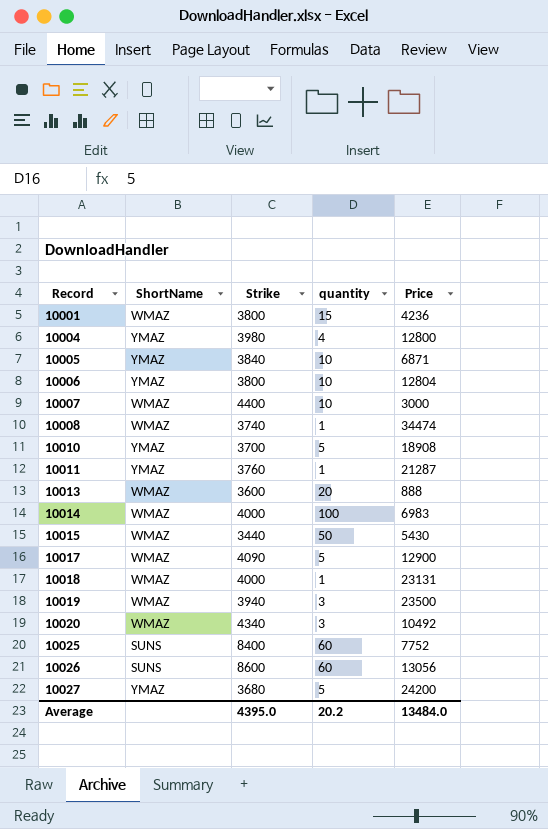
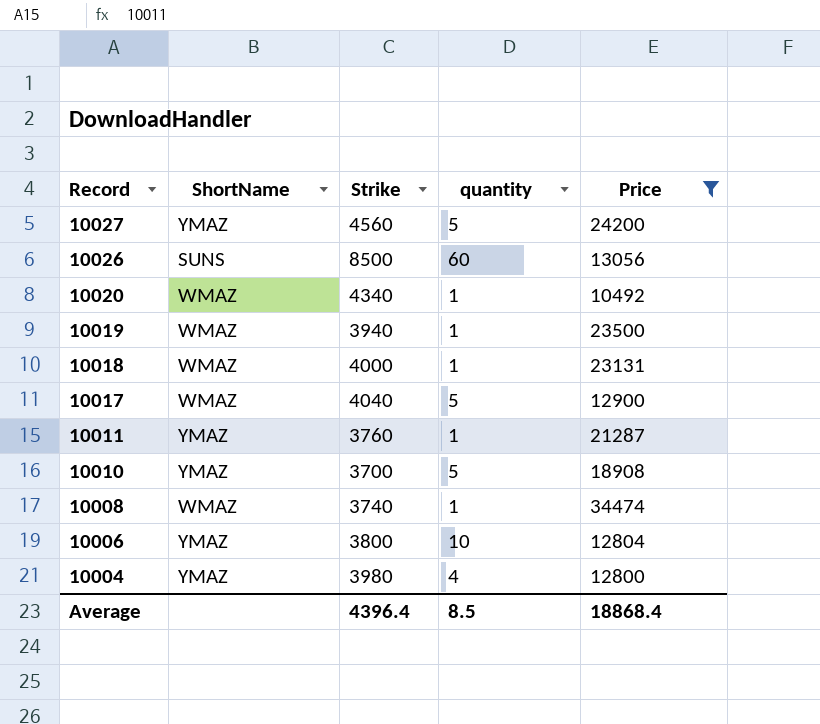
filter: none -> Price >= 10492
row order: Record ascending -> Record descending
10027 | Strike: 3680 -> 4560
10026 | Strike: 8600 -> 8500
10020 | quantity: 3 -> 1
10019 | quantity: 3 -> 1
10017 | Strike: 4090 -> 4040
Average | Strike: 4395.0 -> 4396.4
Average | quantity: 20.2 -> 8.5
Average | Price: 13484.0 -> 18868.4

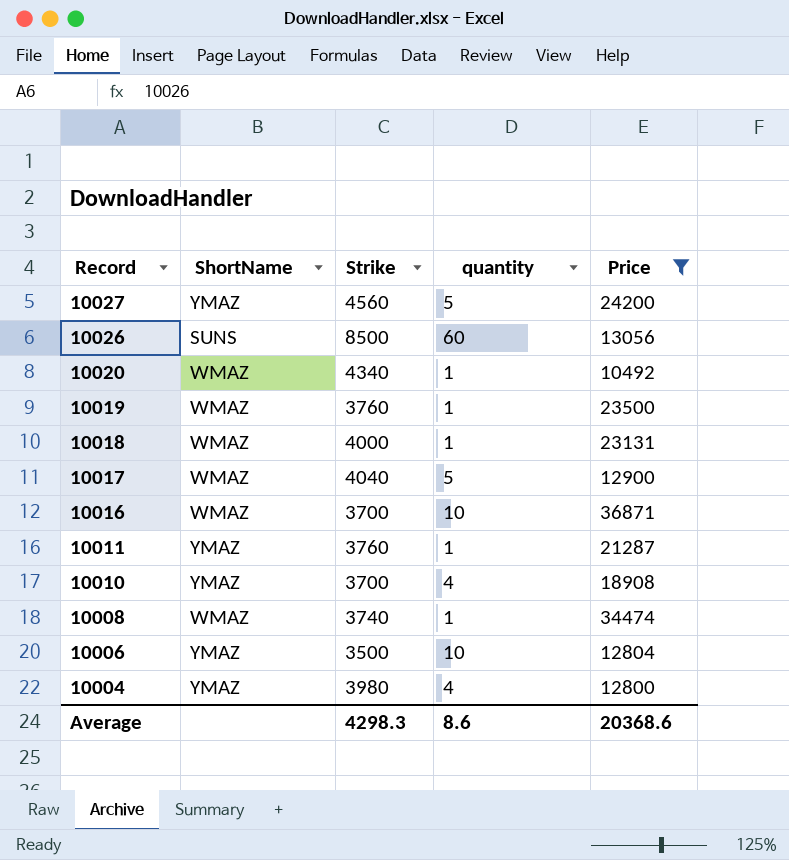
10019 | Strike: 3940 -> 3760
row 10016: none -> WMAZ | 3700 | 10 | 36871
10010 | quantity: 5 -> 4
10006 | Strike: 3800 -> 3500
Average | Strike: 4396.4 -> 4298.3
Average | quantity: 8.5 -> 8.6
Average | Price: 18868.4 -> 20368.6

